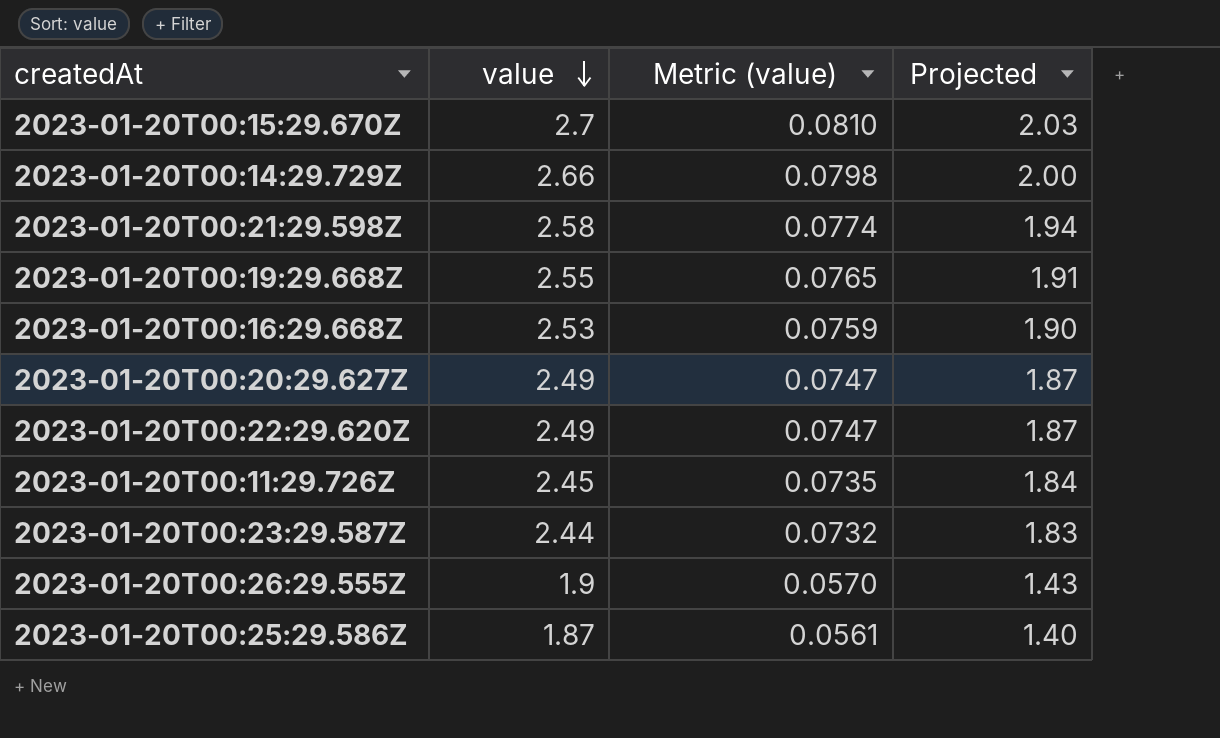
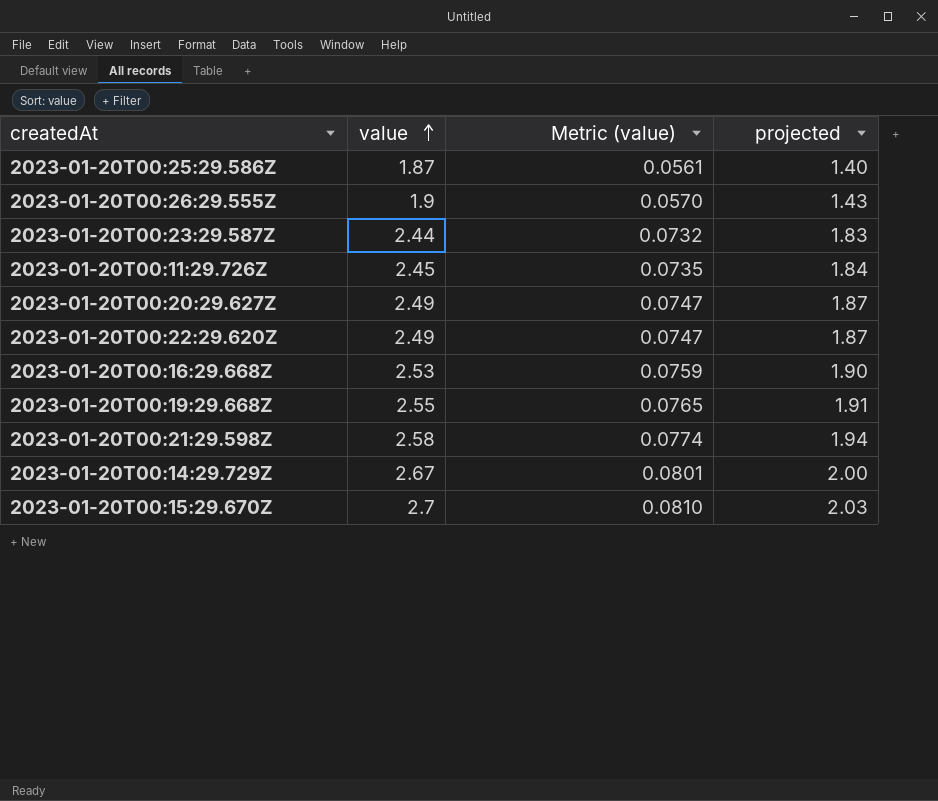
row order: value descending -> value ascending
column name: Projected -> projected
2023-01-20T00:14:29.729Z | value: 2.66 -> 2.67
2023-01-20T00:14:29.729Z | Metric (value): 0.0798 -> 0.0801

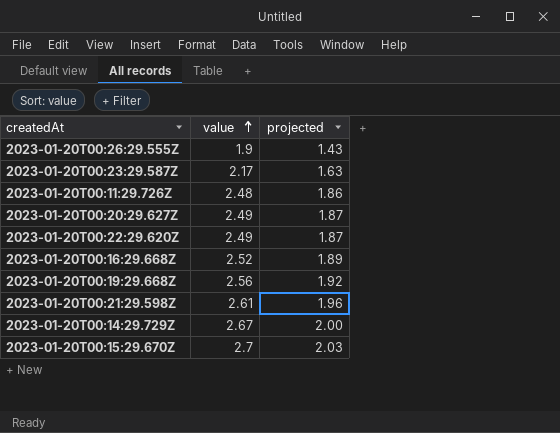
column Metric (value) | formula: [value] * 0.03 -> none
row 2023-01-20T00:25:29.586Z: 1.87 | 0.0561 | 1.40 -> none
2023-01-20T00:23:29.587Z | value: 2.44 -> 2.17
2023-01-20T00:23:29.587Z | projected: 1.83 -> 1.63
2023-01-20T00:11:29.726Z | value: 2.45 -> 2.48
2023-01-20T00:11:29.726Z | projected: 1.84 -> 1.86
2023-01-20T00:16:29.668Z | value: 2.53 -> 2.52
2023-01-20T00:16:29.668Z | projected: 1.90 -> 1.89
2023-01-20T00:19:29.668Z | value: 2.55 -> 2.56
2023-01-20T00:19:29.668Z | projected: 1.91 -> 1.92
2023-01-20T00:21:29.598Z | value: 2.58 -> 2.61
2023-01-20T00:21:29.598Z | projected: 1.94 -> 1.96

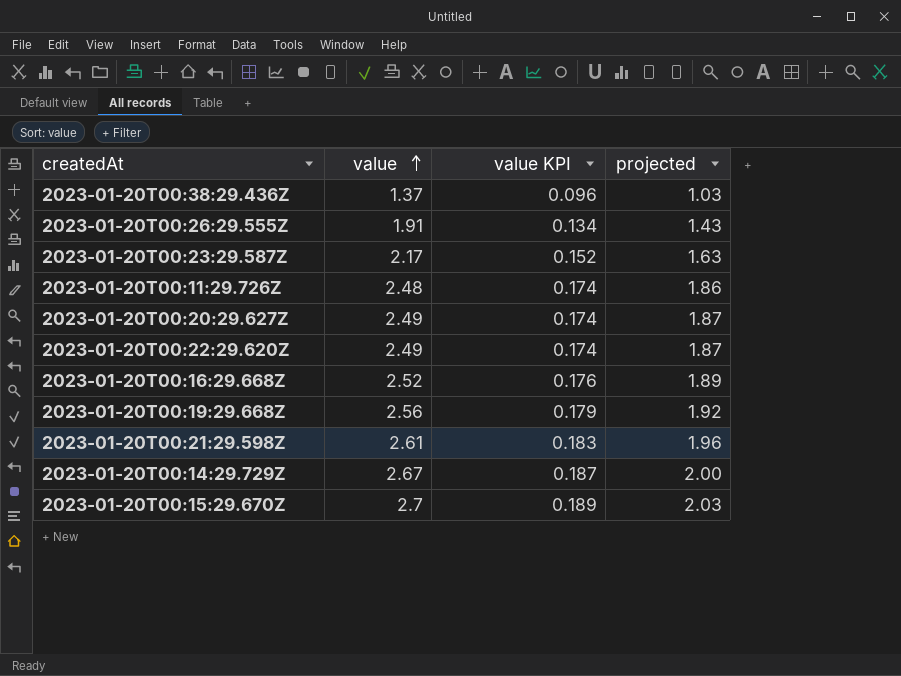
column value KPI | formula: none -> [value] * 0.07
row 2023-01-20T00:38:29.436Z: none -> 1.37 | 0.096 | 1.03
2023-01-20T00:26:29.555Z | value: 1.9 -> 1.91

